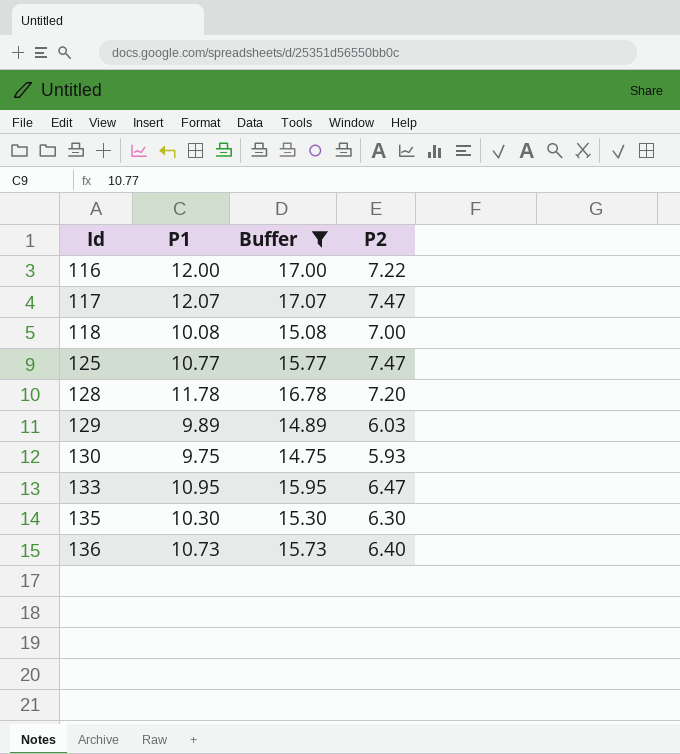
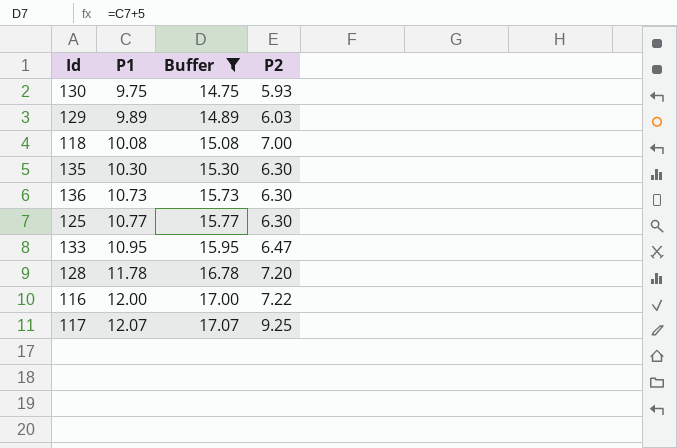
row order: Id ascending -> P1 ascending
136 | P2: 6.40 -> 6.30
125 | P2: 7.47 -> 6.30
117 | P2: 7.47 -> 9.25

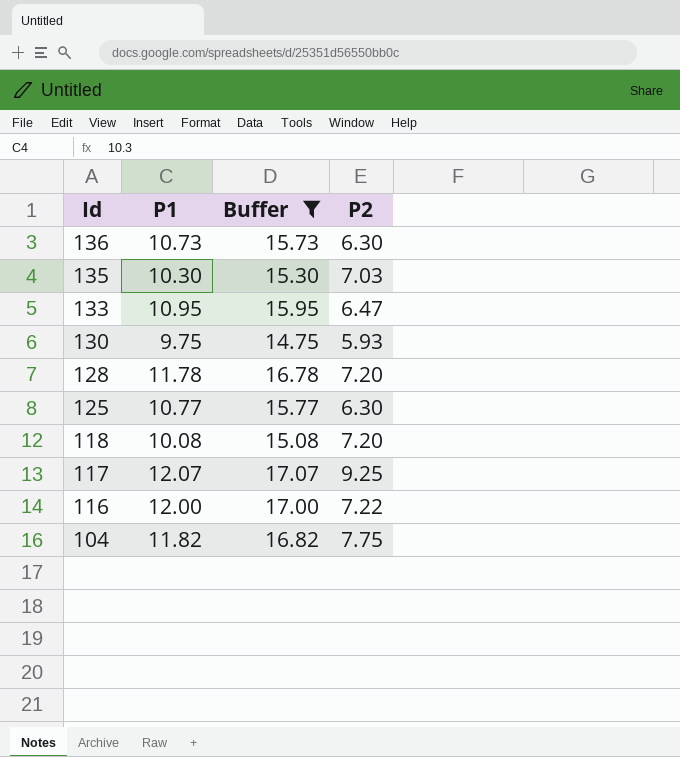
row order: P1 ascending -> Id descending
row 129: 9.89 | 14.89 | 6.03 -> none
135 | P2: 6.30 -> 7.03
118 | P2: 7.00 -> 7.20
row 104: none -> 11.82 | 16.82 | 7.75

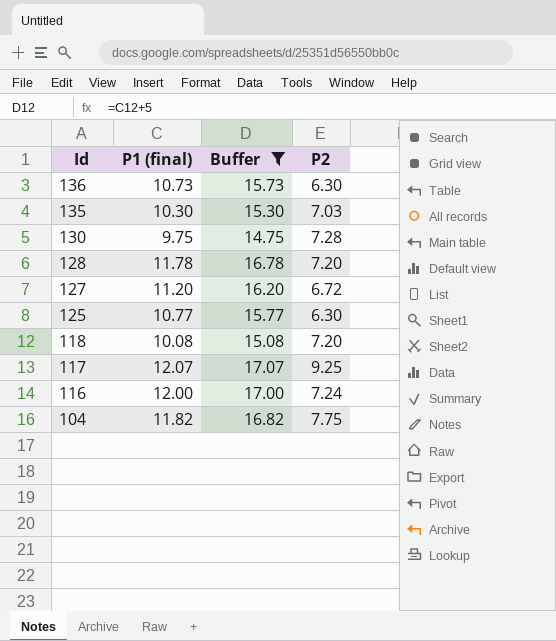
column name: P1 -> P1 (final)
row 133: 10.95 | 15.95 | 6.47 -> none
130 | P2: 5.93 -> 7.28
row 127: none -> 11.20 | 16.20 | 6.72
116 | P2: 7.22 -> 7.24

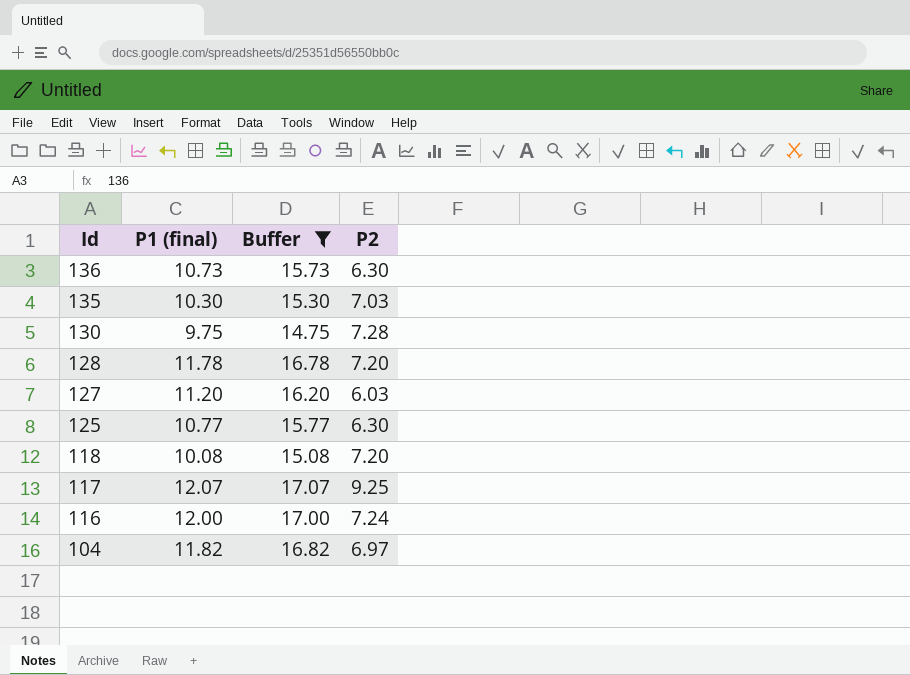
127 | P2: 6.72 -> 6.03
104 | P2: 7.75 -> 6.97

